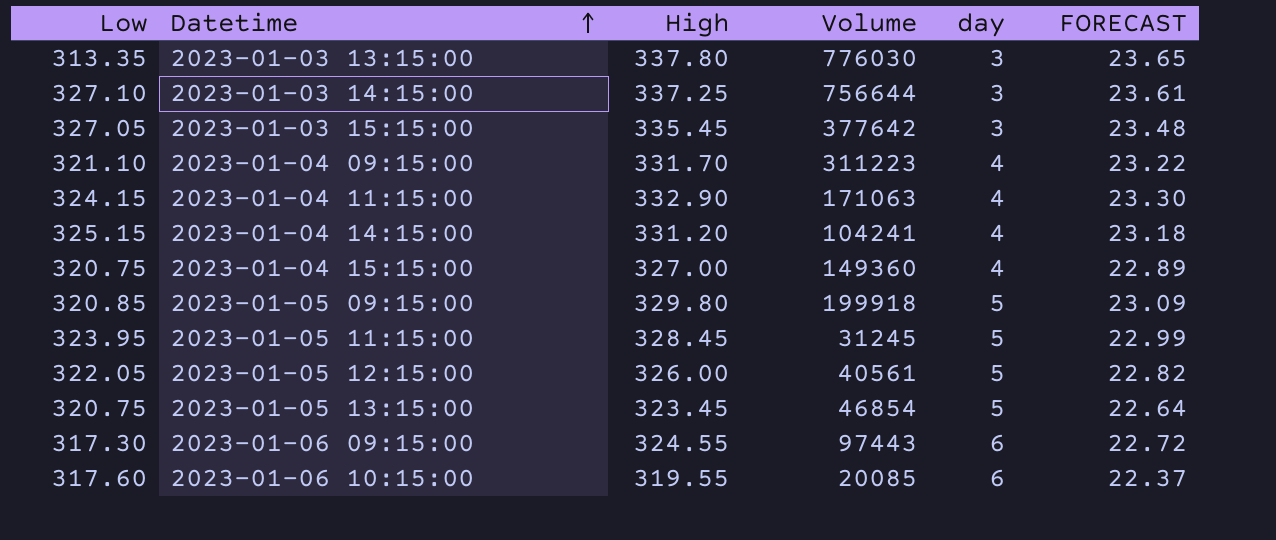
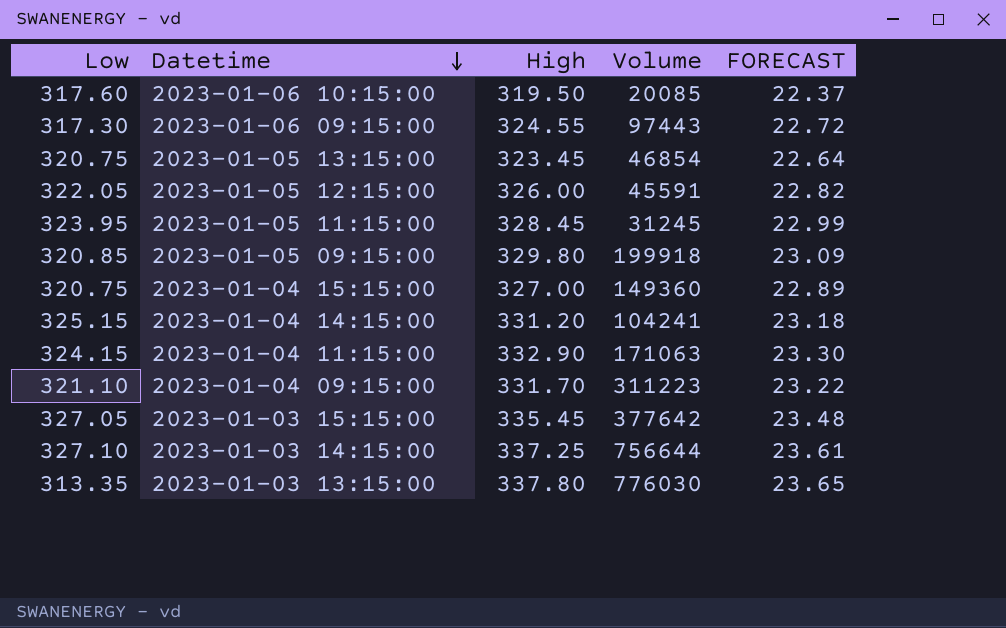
row order: Datetime ascending -> Datetime descending
column day | position: 5 -> none
2023-01-06 10:15:00 | High: 319.55 -> 319.50
2023-01-05 12:15:00 | Volume: 40561 -> 45591

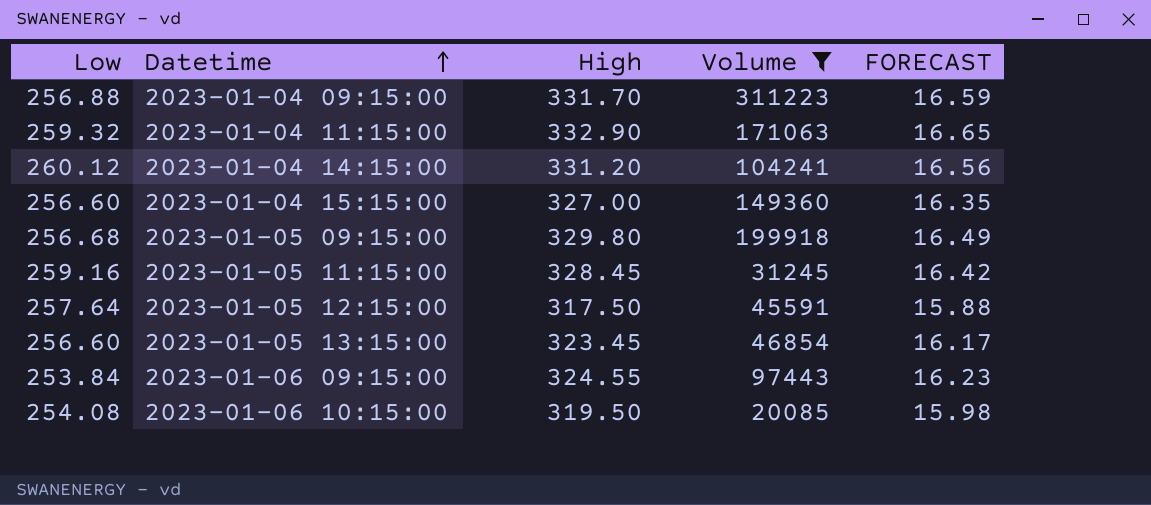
filter: none -> Volume <= 311223
row order: Datetime descending -> Datetime ascending
column FORECAST | formula: [High] * 0.07 -> [High] * 0.05
2023-01-04 09:15:00 | Low: 321.10 -> 256.88
2023-01-04 11:15:00 | Low: 324.15 -> 259.32
2023-01-04 14:15:00 | Low: 325.15 -> 260.12
2023-01-04 15:15:00 | Low: 320.75 -> 256.60
2023-01-05 09:15:00 | Low: 320.85 -> 256.68
2023-01-05 11:15:00 | Low: 323.95 -> 259.16
2023-01-05 12:15:00 | Low: 322.05 -> 257.64
2023-01-05 12:15:00 | High: 326.00 -> 317.50
2023-01-05 13:15:00 | Low: 320.75 -> 256.60
2023-01-06 09:15:00 | Low: 317.30 -> 253.84
2023-01-06 10:15:00 | Low: 317.60 -> 254.08

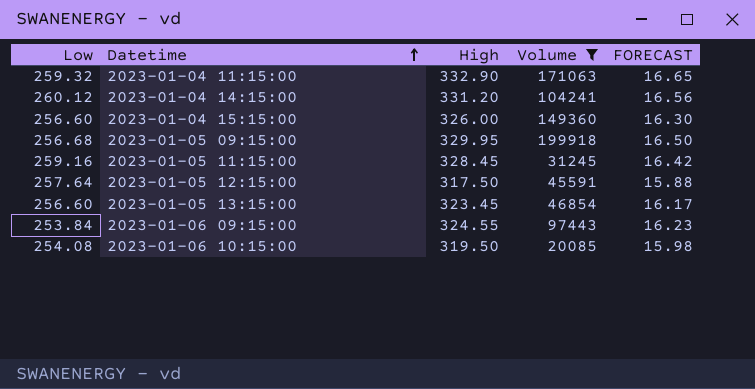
row 2023-01-04 09:15:00: 256.88 | 331.70 | 311223 | 16.59 -> none
2023-01-04 15:15:00 | High: 327.00 -> 326.00
2023-01-04 15:15:00 | FORECAST: 16.35 -> 16.30
2023-01-05 09:15:00 | High: 329.80 -> 329.95
2023-01-05 09:15:00 | FORECAST: 16.49 -> 16.50

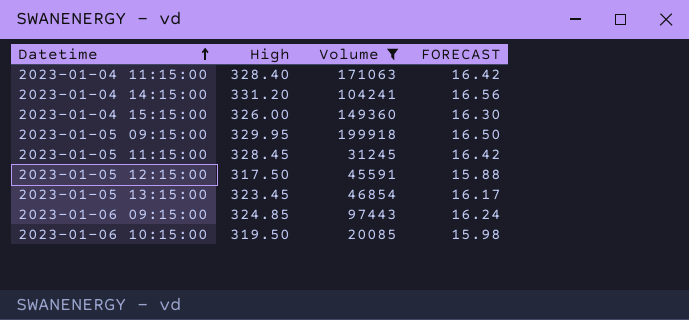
column Low | position: 1 -> none
2023-01-04 11:15:00 | High: 332.90 -> 328.40
2023-01-04 11:15:00 | FORECAST: 16.65 -> 16.42
2023-01-06 09:15:00 | High: 324.55 -> 324.85
2023-01-06 09:15:00 | FORECAST: 16.23 -> 16.24

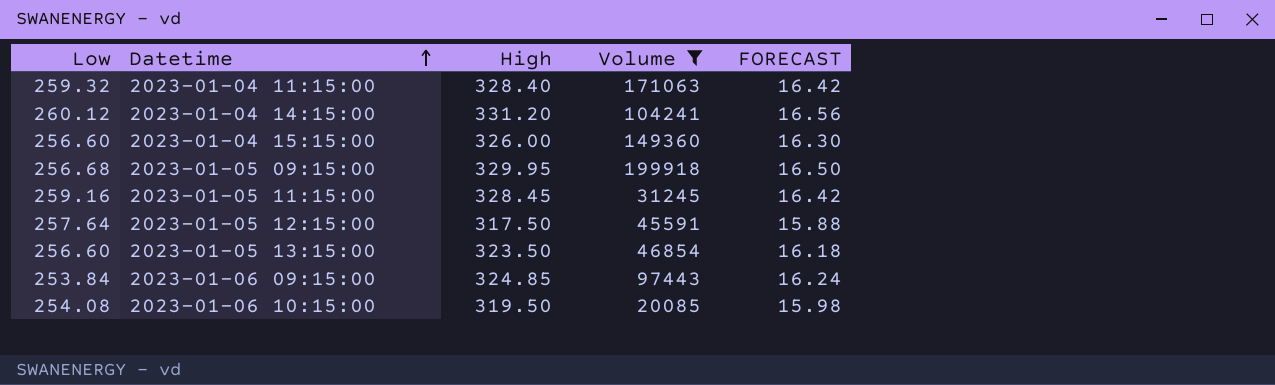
column Low | position: none -> 1
2023-01-05 13:15:00 | High: 323.45 -> 323.50
2023-01-05 13:15:00 | FORECAST: 16.17 -> 16.18

